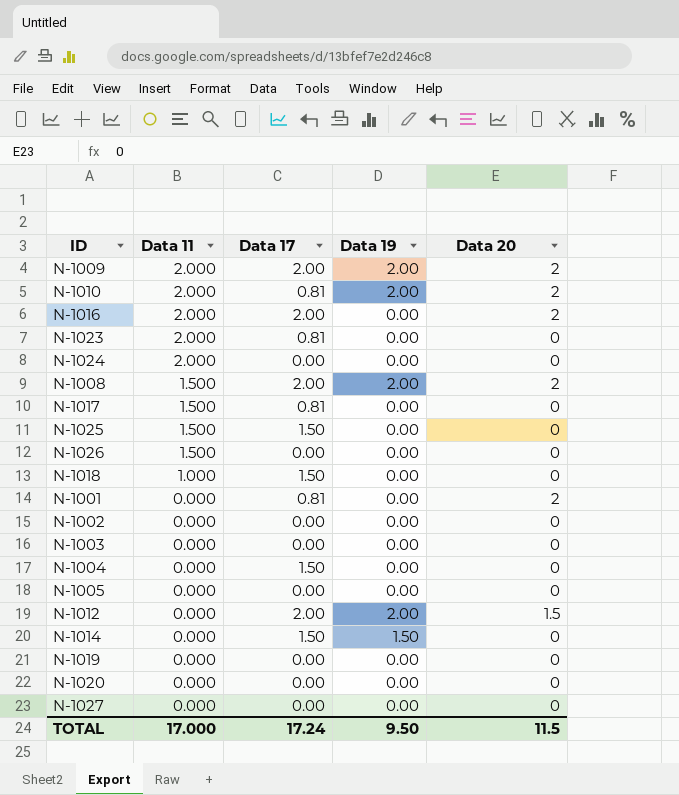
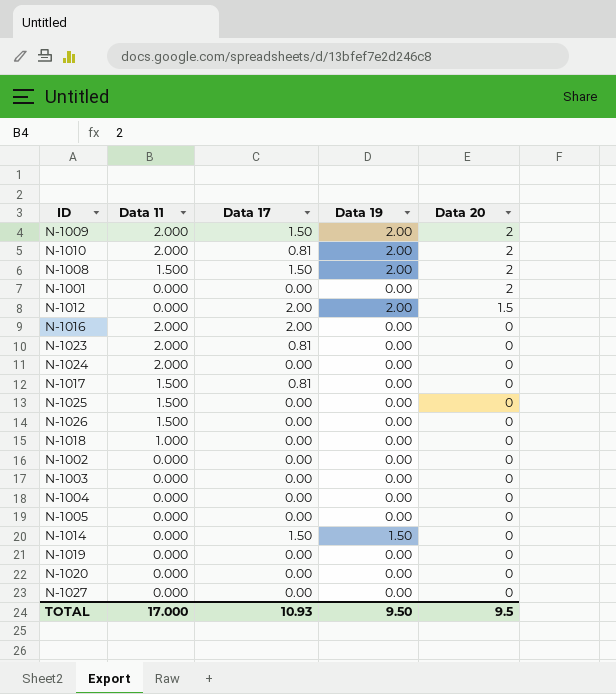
row order: Data 11 descending -> Data 20 descending
N-1009 | Data 17: 2.00 -> 1.50
N-1008 | Data 17: 2.00 -> 1.50
N-1001 | Data 17: 0.81 -> 0.00
N-1016 | Data 20: 2 -> 0
N-1025 | Data 17: 1.50 -> 0.00
N-1018 | Data 17: 1.50 -> 0.00
N-1004 | Data 17: 1.50 -> 0.00
TOTAL | Data 17: 17.24 -> 10.93
TOTAL | Data 20: 11.5 -> 9.5

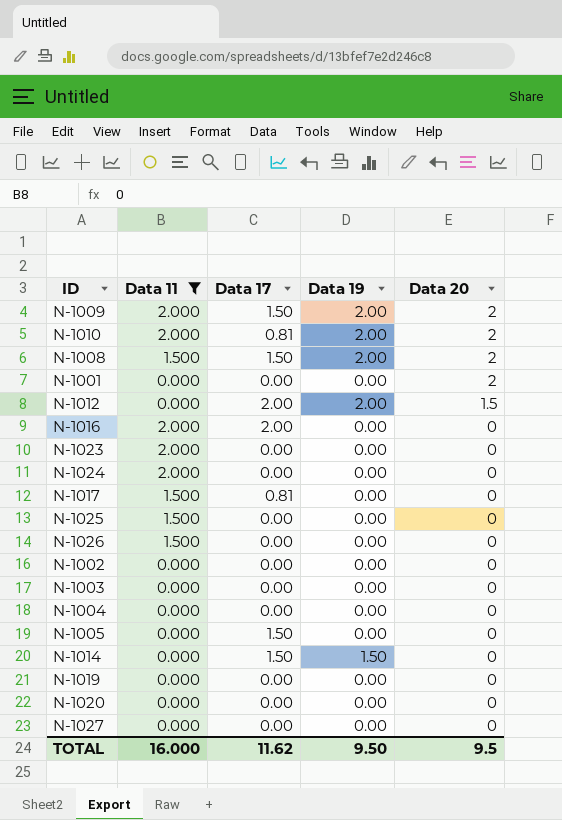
filter: none -> Data 11 != 1.000
N-1023 | Data 17: 0.81 -> 0.00
N-1005 | Data 17: 0.00 -> 1.50
TOTAL | Data 11: 17.000 -> 16.000
TOTAL | Data 17: 10.93 -> 11.62

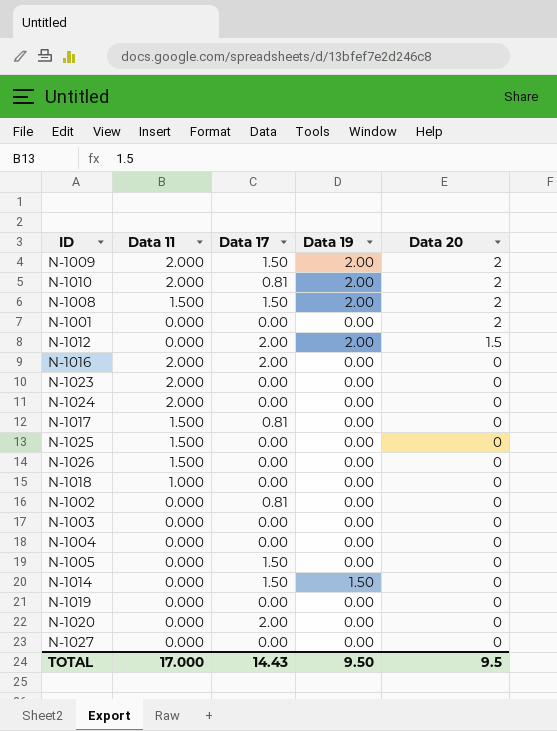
filter: Data 11 != 1.000 -> none
N-1002 | Data 17: 0.00 -> 0.81
N-1020 | Data 17: 0.00 -> 2.00
TOTAL | Data 11: 16.000 -> 17.000
TOTAL | Data 17: 11.62 -> 14.43

